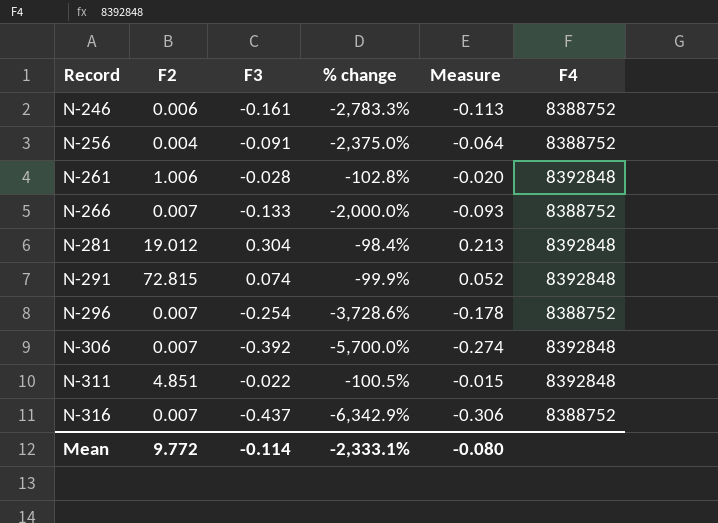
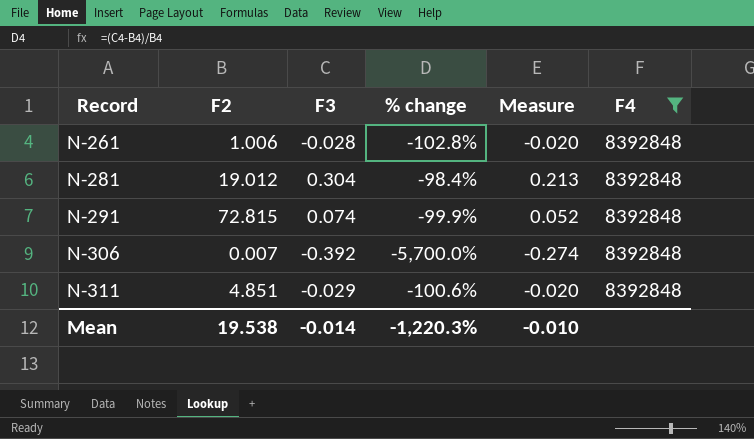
filter: none -> F4 = 8392848
N-311 | F3: -0.022 -> -0.029
N-311 | % change: -100.5% -> -100.6%
N-311 | Measure: -0.015 -> -0.020
Mean | F2: 9.772 -> 19.538
Mean | F3: -0.114 -> -0.014
Mean | % change: -2,333.1% -> -1,220.3%
Mean | Measure: -0.080 -> -0.010

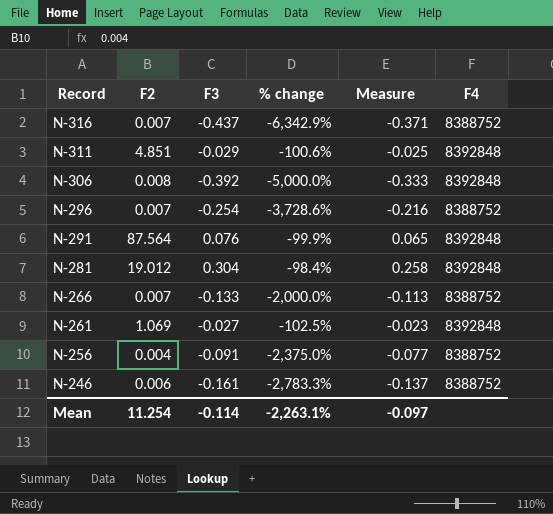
filter: F4 = 8392848 -> none
row order: Record ascending -> Record descending
column Measure | formula: [F3] * 0.7 -> [F3] * 0.85
N-306 | F2: 0.007 -> 0.008
N-306 | % change: -5,700.0% -> -5,000.0%
N-291 | F2: 72.815 -> 87.564
N-291 | F3: 0.074 -> 0.076
N-261 | F2: 1.006 -> 1.069
N-261 | F3: -0.028 -> -0.027
N-261 | % change: -102.8% -> -102.5%
Mean | F2: 19.538 -> 11.254
Mean | F3: -0.014 -> -0.114
Mean | % change: -1,220.3% -> -2,263.1%
Mean | Measure: -0.010 -> -0.097

